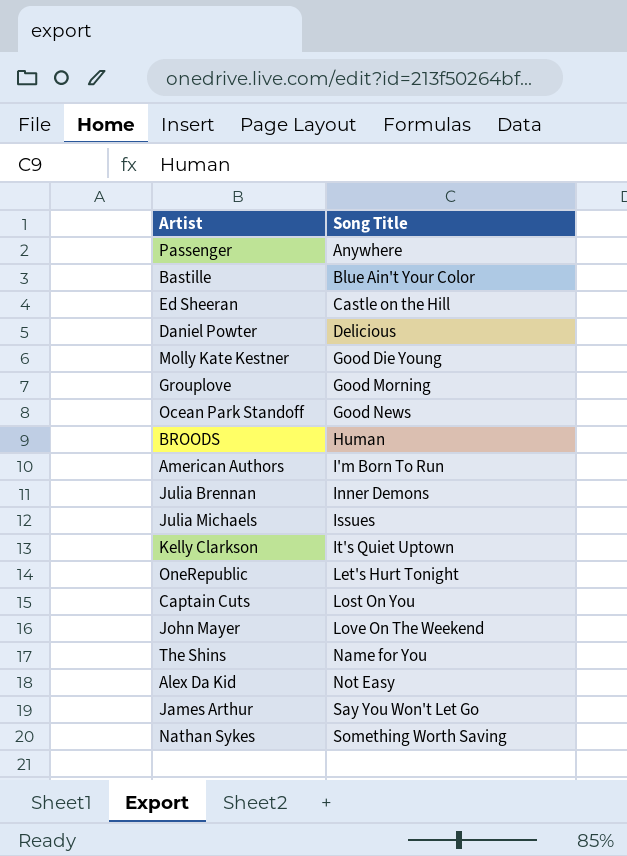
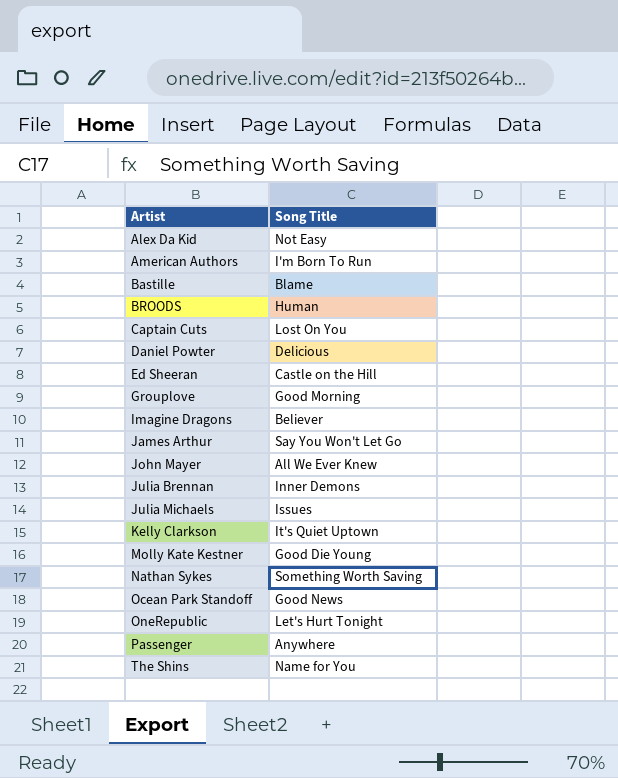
row order: Song Title ascending -> Artist ascending
Bastille | Song Title: Blue Ain't Your Color -> Blame
row Imagine Dragons: none -> Believer
John Mayer | Song Title: Love On The Weekend -> All We Ever Knew

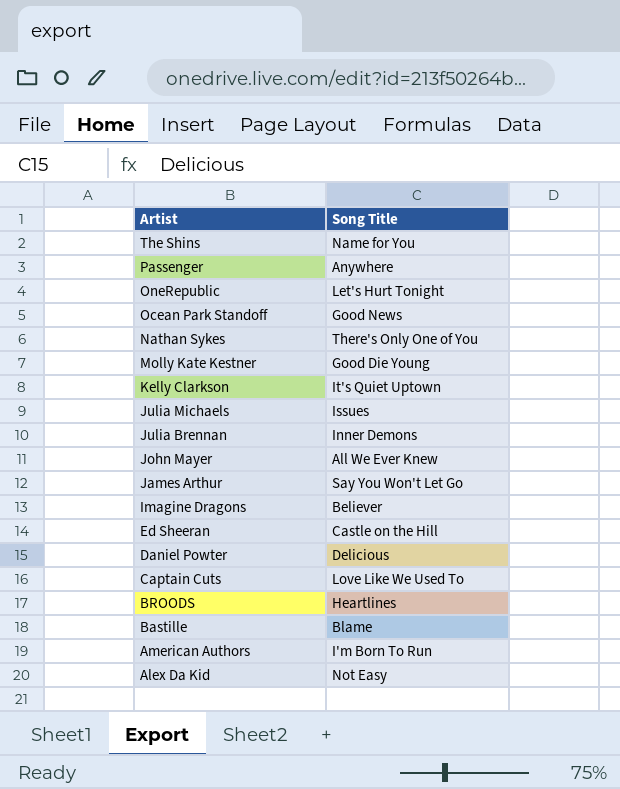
row order: Artist ascending -> Artist descending
row Grouplove: Good Morning -> none
Nathan Sykes | Song Title: Something Worth Saving -> There's Only One of You
Captain Cuts | Song Title: Lost On You -> Love Like We Used To
BROODS | Song Title: Human -> Heartlines

